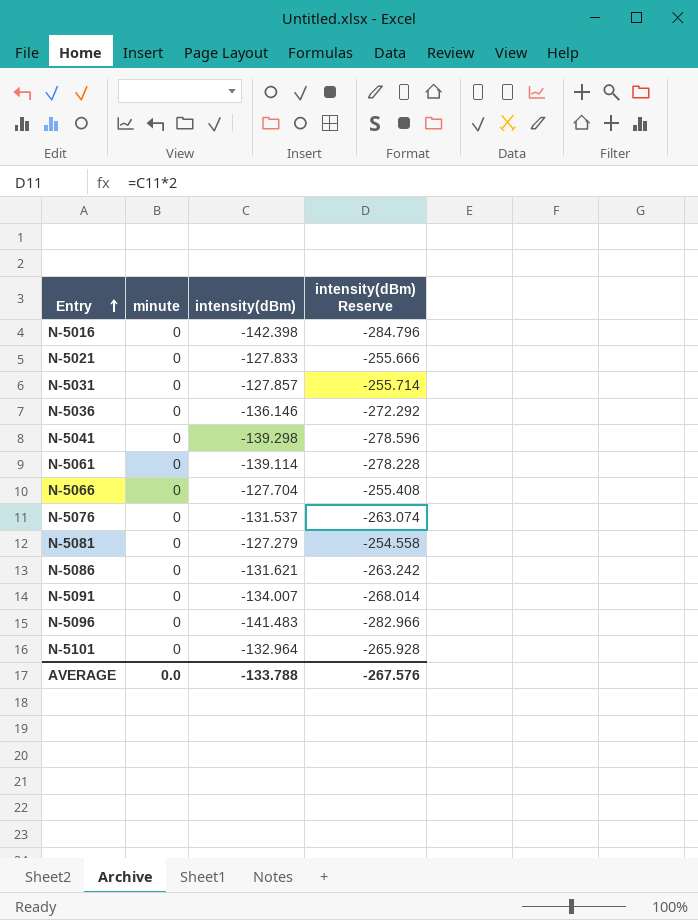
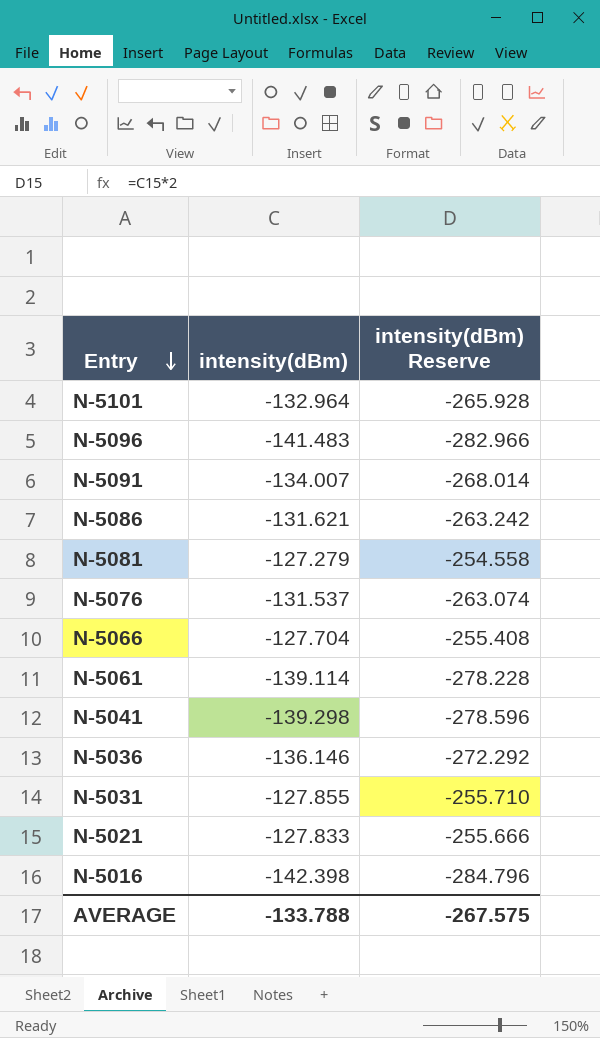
row order: Entry ascending -> Entry descending
column minute | position: 2 -> none
N-5031 | intensity(dBm): -127.857 -> -127.855
N-5031 | intensity(dBm) Reserve: -255.714 -> -255.710
AVERAGE | intensity(dBm) Reserve: -267.576 -> -267.575

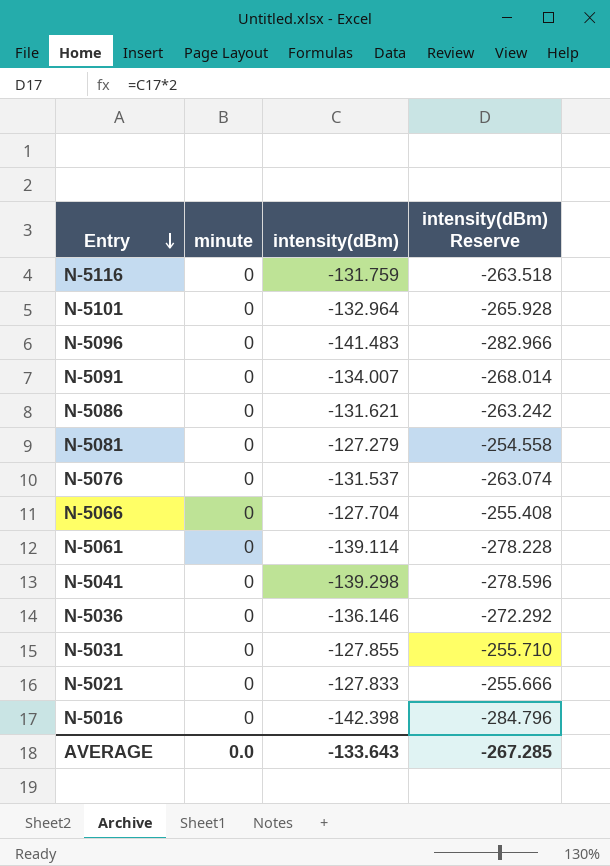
column minute | position: none -> 2
row N-5116: none -> 0 | -131.759 | -263.518
AVERAGE | intensity(dBm): -133.788 -> -133.643
AVERAGE | intensity(dBm) Reserve: -267.575 -> -267.285

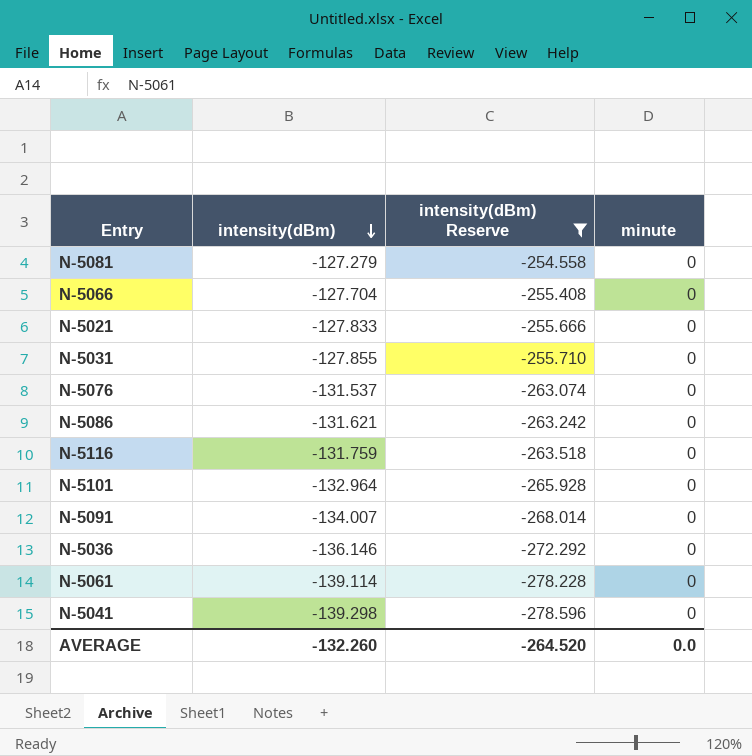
filter: none -> intensity(dBm) Reserve >= -278.596
row order: Entry descending -> intensity(dBm) descending
column minute | position: 2 -> 4
AVERAGE | intensity(dBm): -133.643 -> -132.260
AVERAGE | intensity(dBm) Reserve: -267.285 -> -264.520

